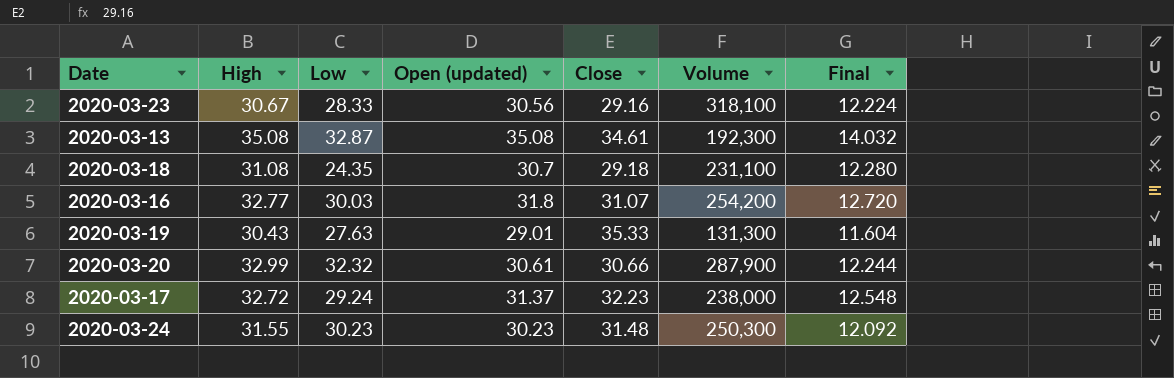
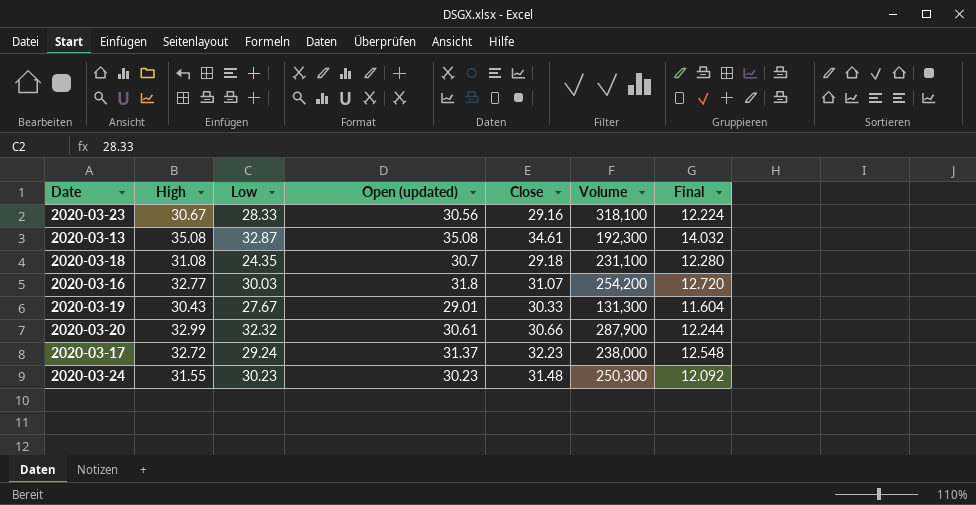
2020-03-19 | Low: 27.63 -> 27.67
2020-03-19 | Close: 35.33 -> 30.33

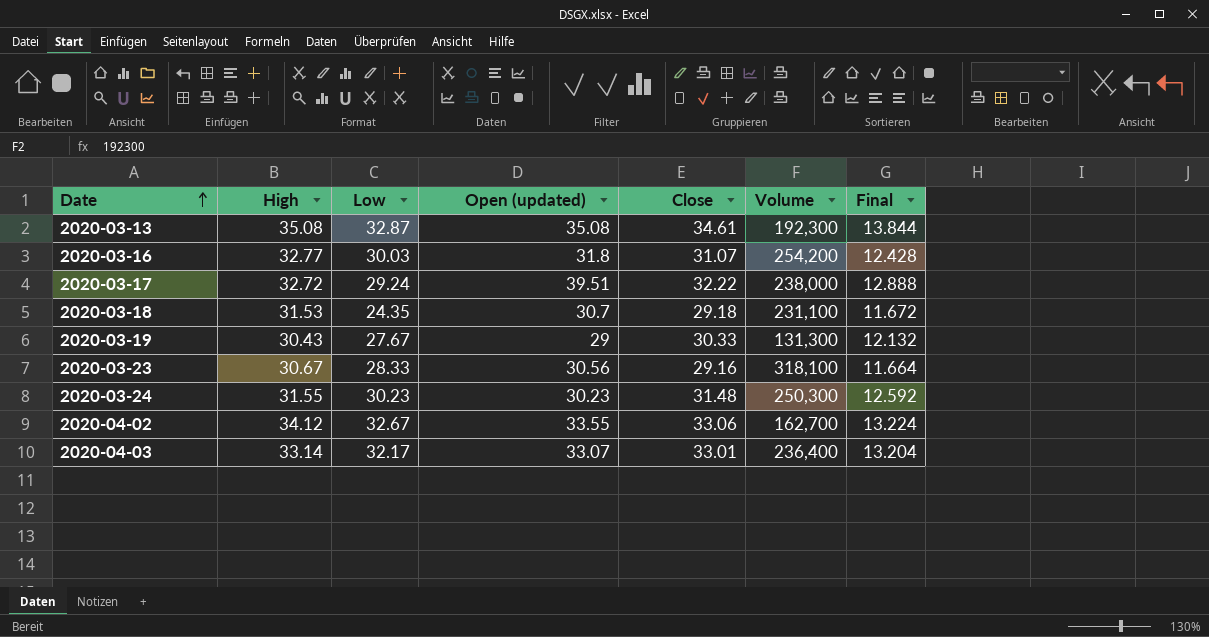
row order: none -> Date ascending
column Final | formula: [Open (updated)] * 0.4 -> [Close] * 0.4
row 2020-03-20: 32.99 | 32.32 | 30.61 | 30.66 | 287,900 | 12.244 -> none
2020-03-17 | Open (updated): 31.37 -> 39.51
2020-03-17 | Close: 32.23 -> 32.22
2020-03-18 | High: 31.08 -> 31.53
2020-03-19 | Open (updated): 29.01 -> 29
row 2020-04-02: none -> 34.12 | 32.67 | 33.55 | 33.06 | 162,700 | 13.224
row 2020-04-03: none -> 33.14 | 32.17 | 33.07 | 33.01 | 236,400 | 13.204

